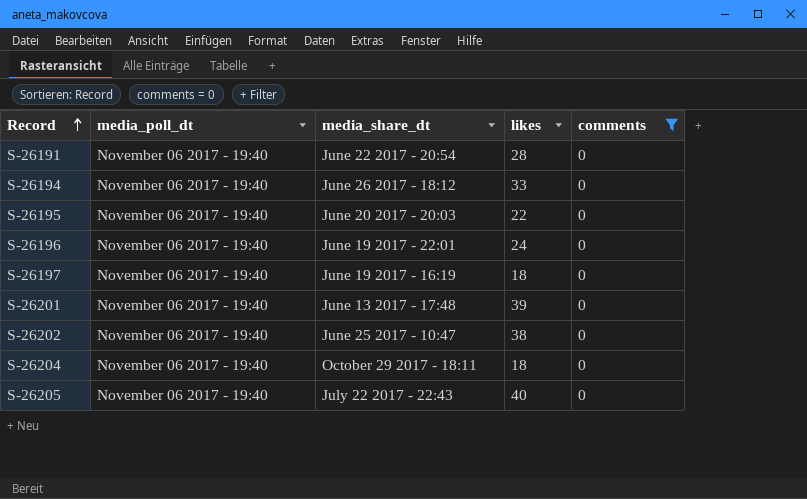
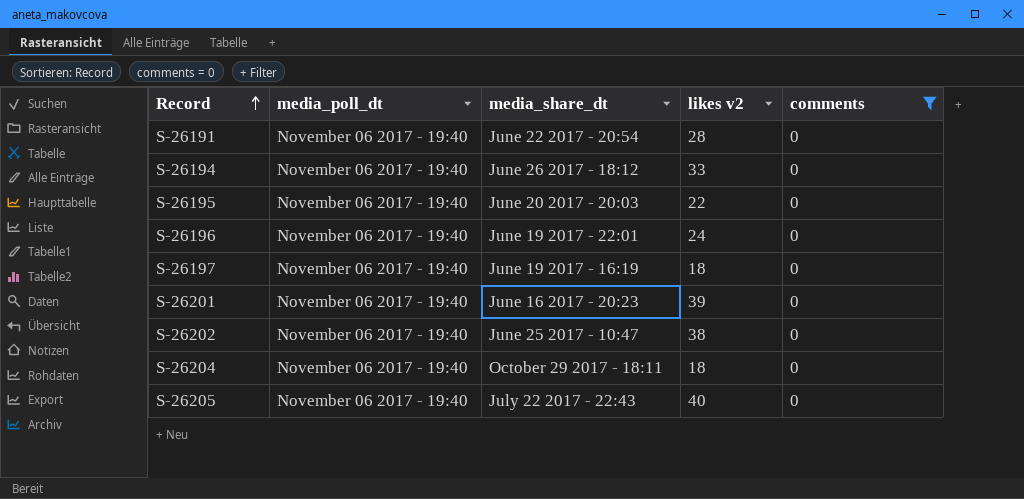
column name: likes -> likes v2
S-26201 | media_share_dt: June 13 2017 - 17:48 -> June 16 2017 - 20:23

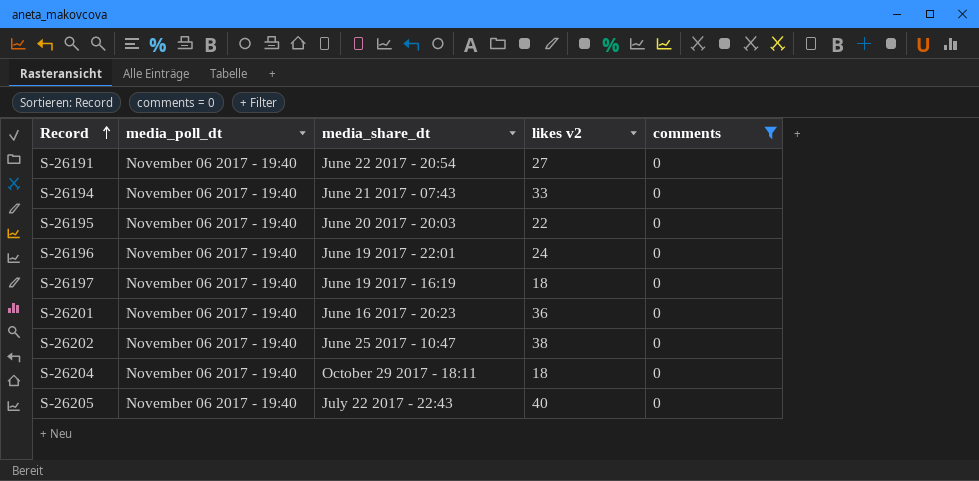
S-26191 | likes v2: 28 -> 27
S-26194 | media_share_dt: June 26 2017 - 18:12 -> June 21 2017 - 07:43
S-26201 | likes v2: 39 -> 36

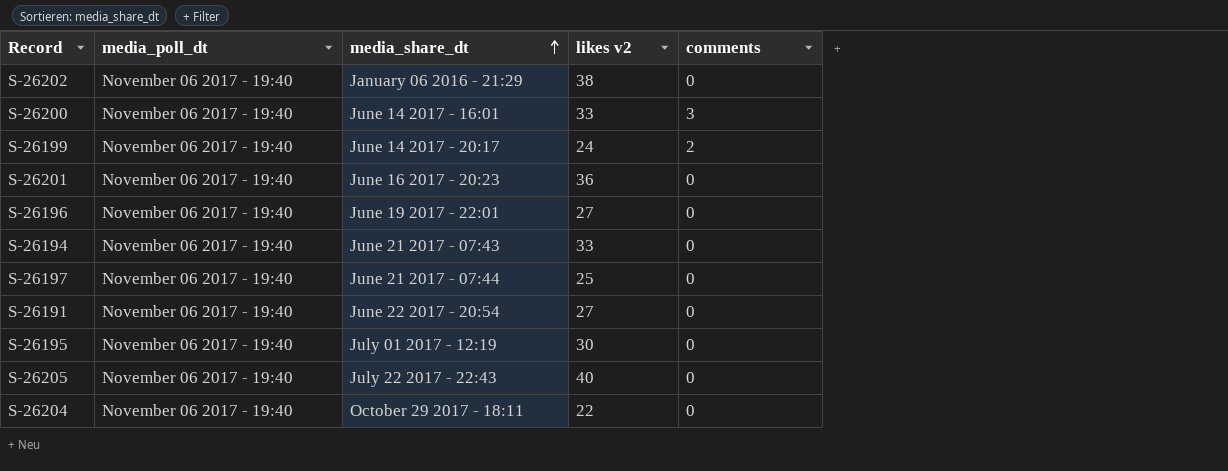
filter: comments = 0 -> none
row order: Record ascending -> media_share_dt ascending
S-26202 | media_share_dt: June 25 2017 - 10:47 -> January 06 2016 - 21:29
S-26196 | likes v2: 24 -> 27
S-26197 | media_share_dt: June 19 2017 - 16:19 -> June 21 2017 - 07:44
S-26197 | likes v2: 18 -> 25
S-26195 | media_share_dt: June 20 2017 - 20:03 -> July 01 2017 - 12:19
S-26195 | likes v2: 22 -> 30
S-26204 | likes v2: 18 -> 22

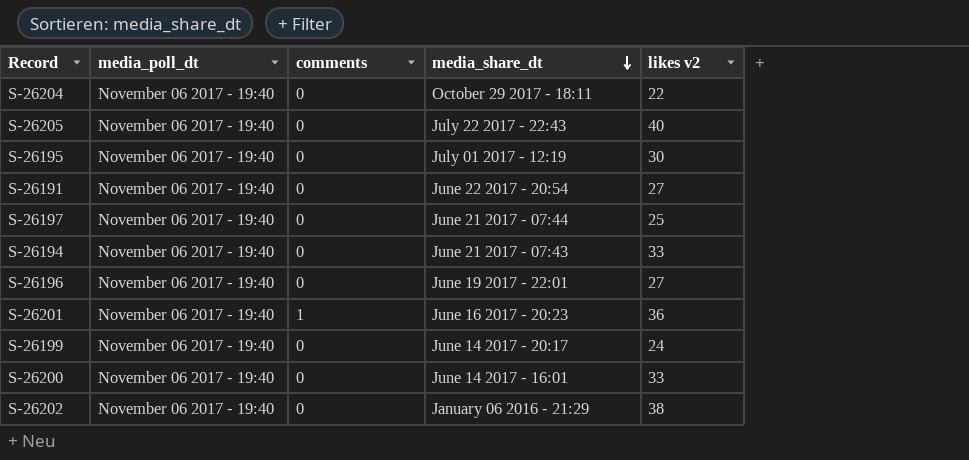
row order: media_share_dt ascending -> media_share_dt descending
column comments | position: 5 -> 3
S-26201 | comments: 0 -> 1
S-26199 | comments: 2 -> 0
S-26200 | comments: 3 -> 0

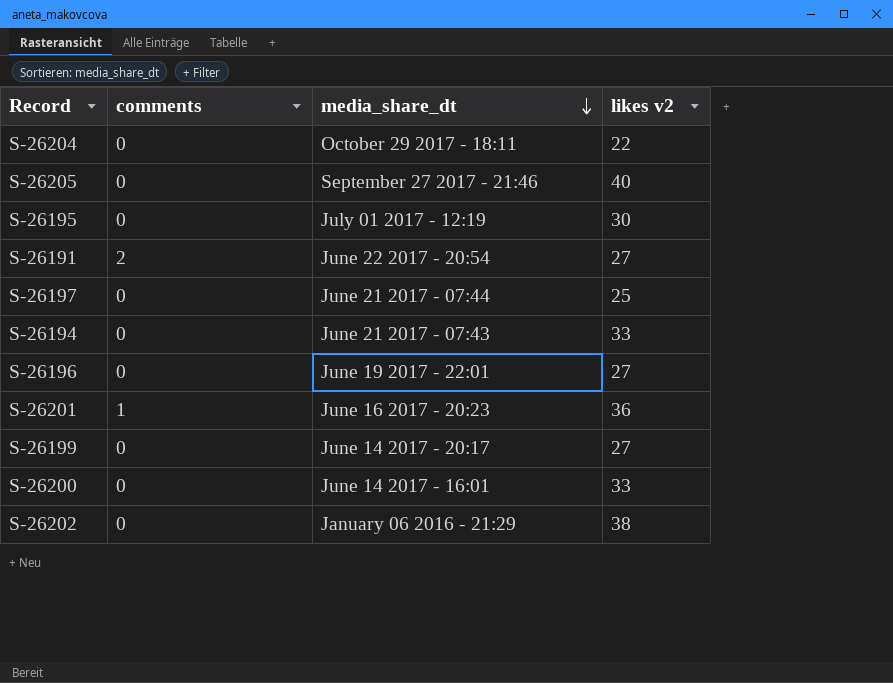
column media_poll_dt | position: 2 -> none
S-26205 | media_share_dt: July 22 2017 - 22:43 -> September 27 2017 - 21:46
S-26191 | comments: 0 -> 2
S-26199 | likes v2: 24 -> 27

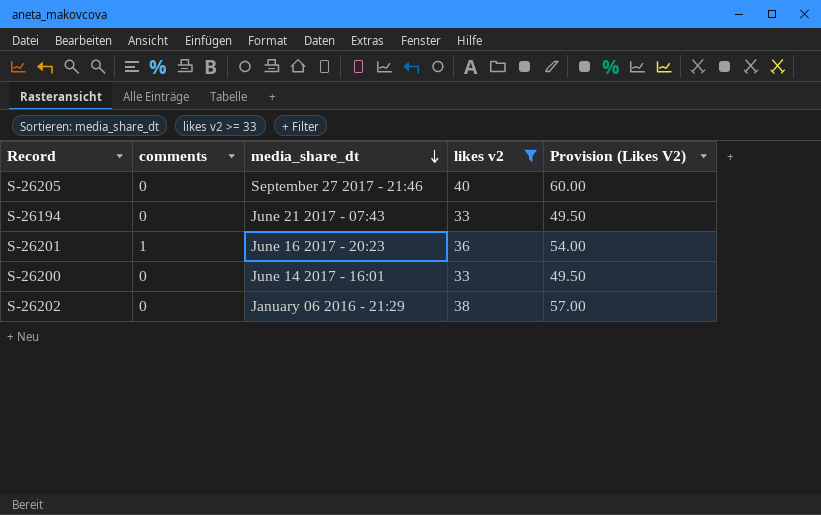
filter: none -> likes v2 >= 33
column Provision (Likes V2) | formula: none -> [likes v2] * 1.5

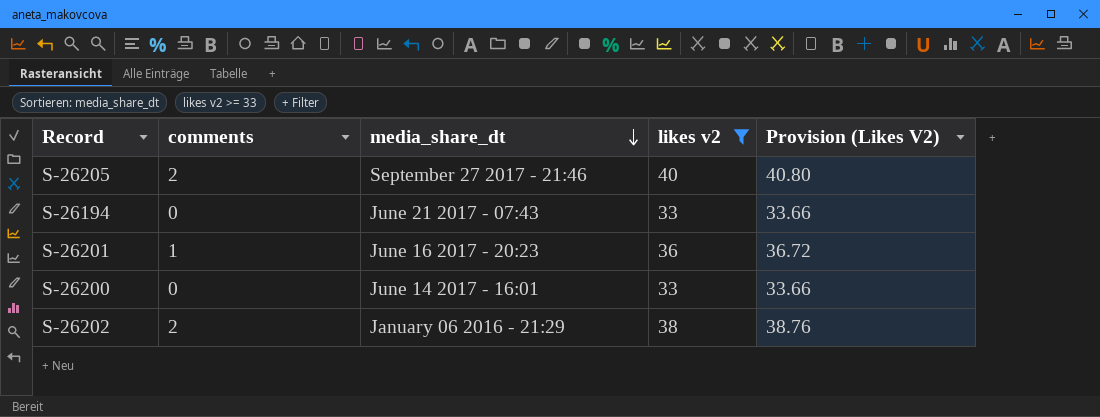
column Provision (Likes V2) | formula: [likes v2] * 1.5 -> [likes v2] * 1.02
S-26205 | comments: 0 -> 2
S-26202 | comments: 0 -> 2

